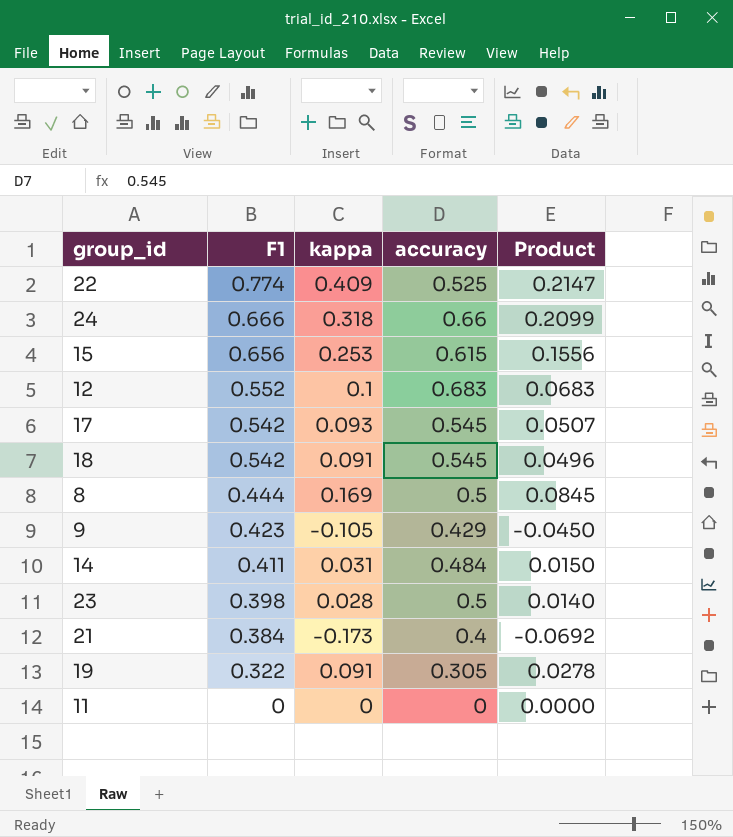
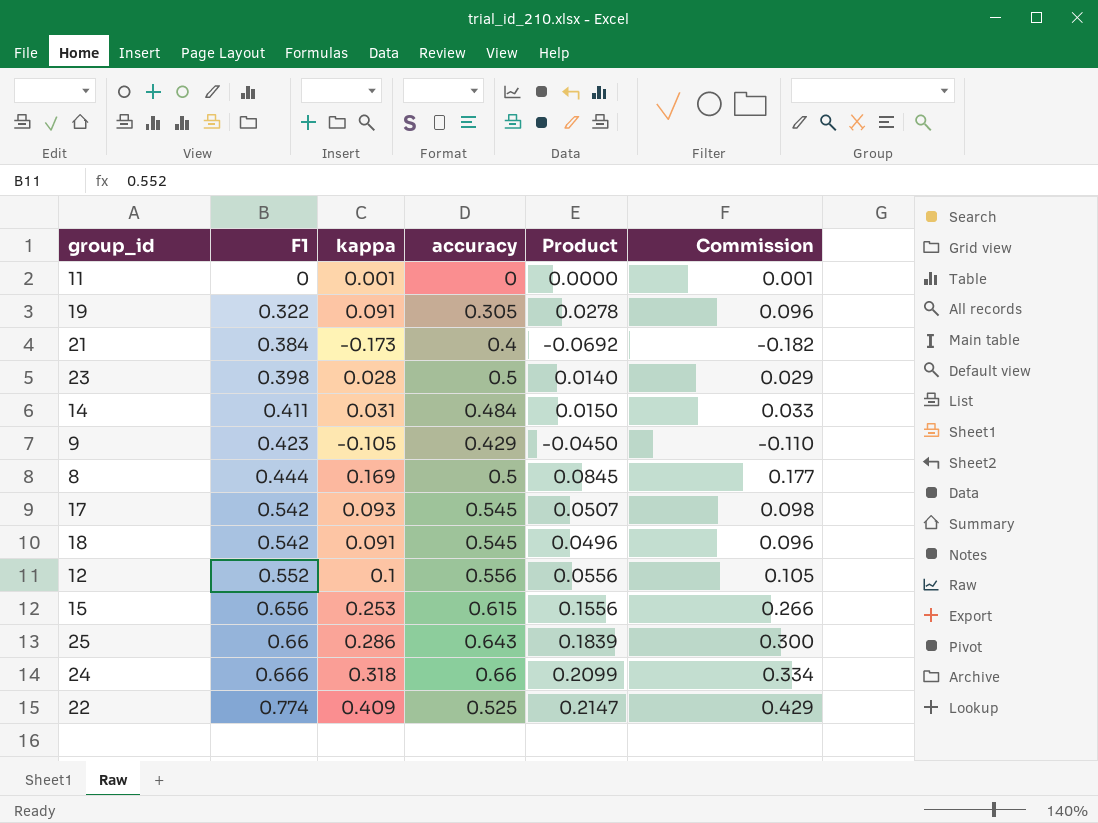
row order: F1 descending -> F1 ascending
column Commission | formula: none -> [kappa] * 1.05
11 | kappa: 0 -> 0.001
12 | accuracy: 0.683 -> 0.556
12 | Product: 0.0683 -> 0.0556
row 25: none -> 0.66 | 0.286 | 0.643 | 0.1839 | 0.300

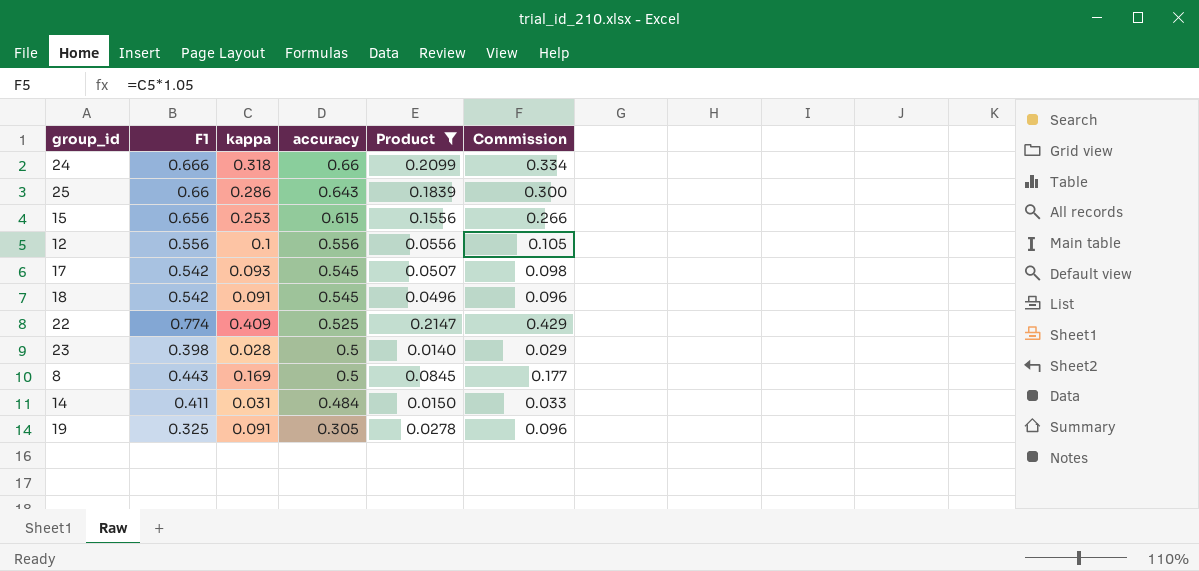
filter: none -> Product >= 0.0140
row order: F1 ascending -> accuracy descending
12 | F1: 0.552 -> 0.556
8 | F1: 0.444 -> 0.443
19 | F1: 0.322 -> 0.325

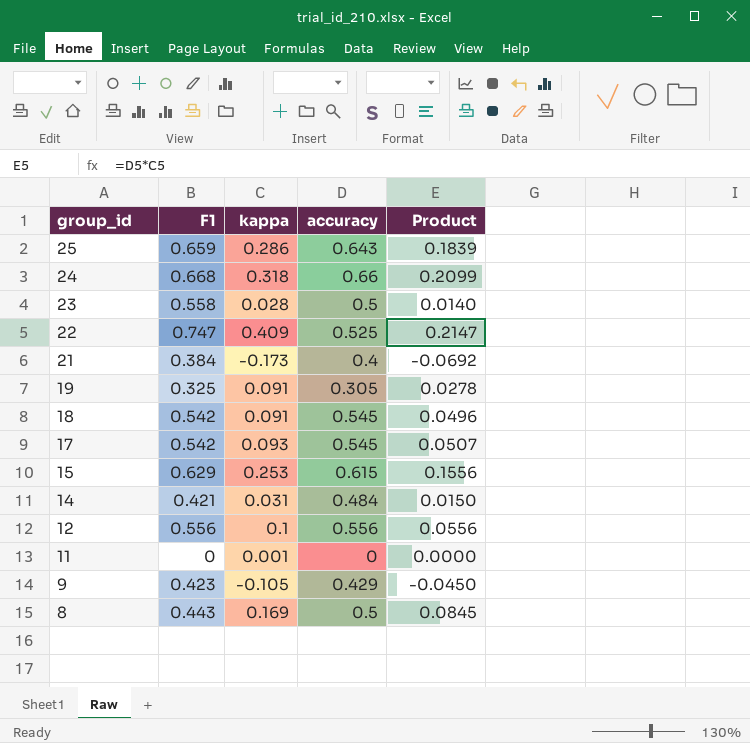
filter: Product >= 0.0140 -> none
row order: accuracy descending -> group_id descending
column Commission | formula: [kappa] * 1.05 -> none
25 | F1: 0.66 -> 0.659
24 | F1: 0.666 -> 0.668
23 | F1: 0.398 -> 0.558
22 | F1: 0.774 -> 0.747
15 | F1: 0.656 -> 0.629
14 | F1: 0.411 -> 0.421

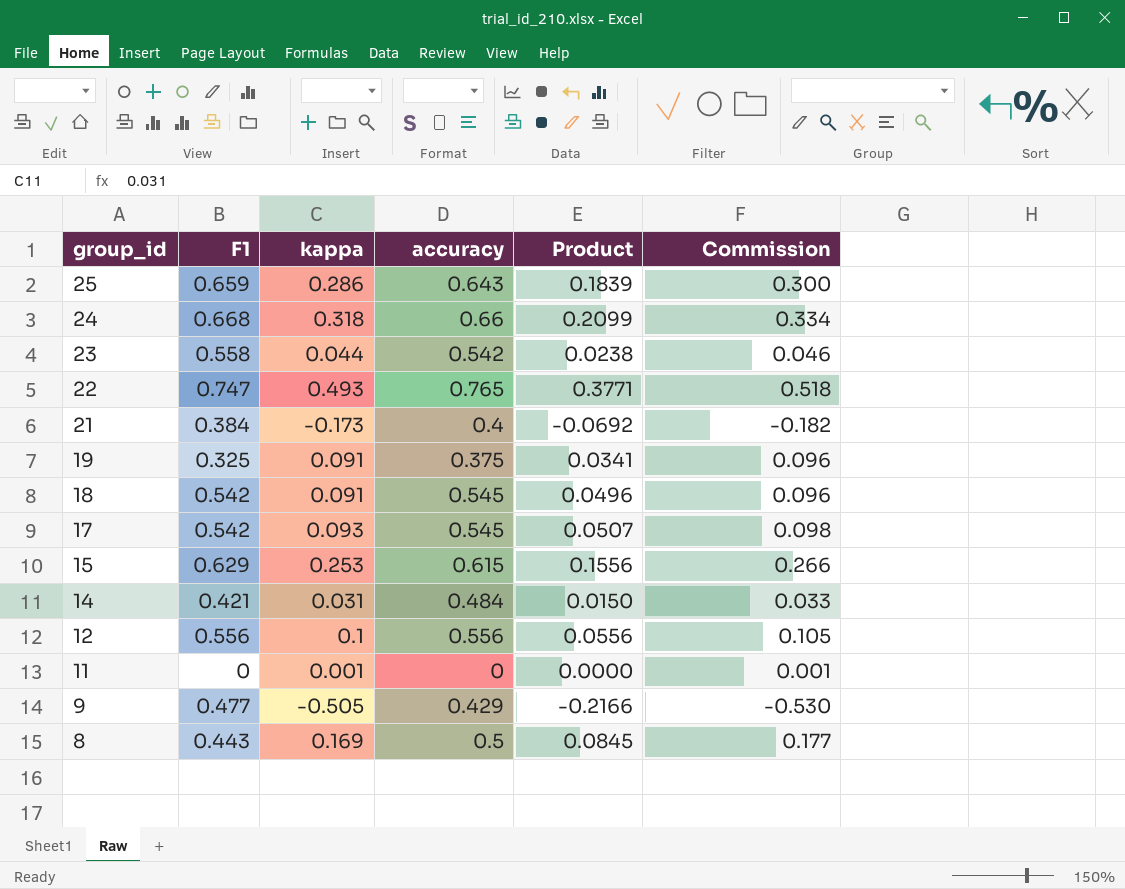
column Commission | formula: none -> [kappa] * 1.05
23 | kappa: 0.028 -> 0.044
23 | accuracy: 0.5 -> 0.542
23 | Product: 0.0140 -> 0.0238
22 | kappa: 0.409 -> 0.493
22 | accuracy: 0.525 -> 0.765
22 | Product: 0.2147 -> 0.3771
19 | accuracy: 0.305 -> 0.375
19 | Product: 0.0278 -> 0.0341
9 | F1: 0.423 -> 0.477
9 | kappa: -0.105 -> -0.505
9 | Product: -0.0450 -> -0.2166

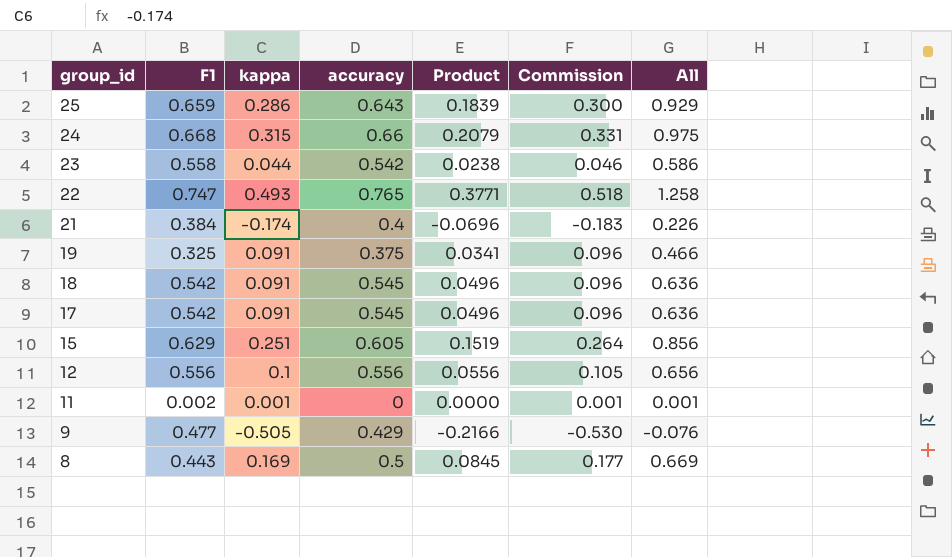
column All | formula: none -> [kappa] + [accuracy]
row 14: 0.421 | 0.031 | 0.484 | 0.0150 | 0.033 -> none
24 | kappa: 0.318 -> 0.315
24 | Product: 0.2099 -> 0.2079
24 | Commission: 0.334 -> 0.331
21 | kappa: -0.173 -> -0.174
21 | Product: -0.0692 -> -0.0696
21 | Commission: -0.182 -> -0.183
17 | kappa: 0.093 -> 0.091
17 | Product: 0.0507 -> 0.0496
17 | Commission: 0.098 -> 0.096
15 | kappa: 0.253 -> 0.251
15 | accuracy: 0.615 -> 0.605
15 | Product: 0.1556 -> 0.1519
15 | Commission: 0.266 -> 0.264
11 | F1: 0 -> 0.002

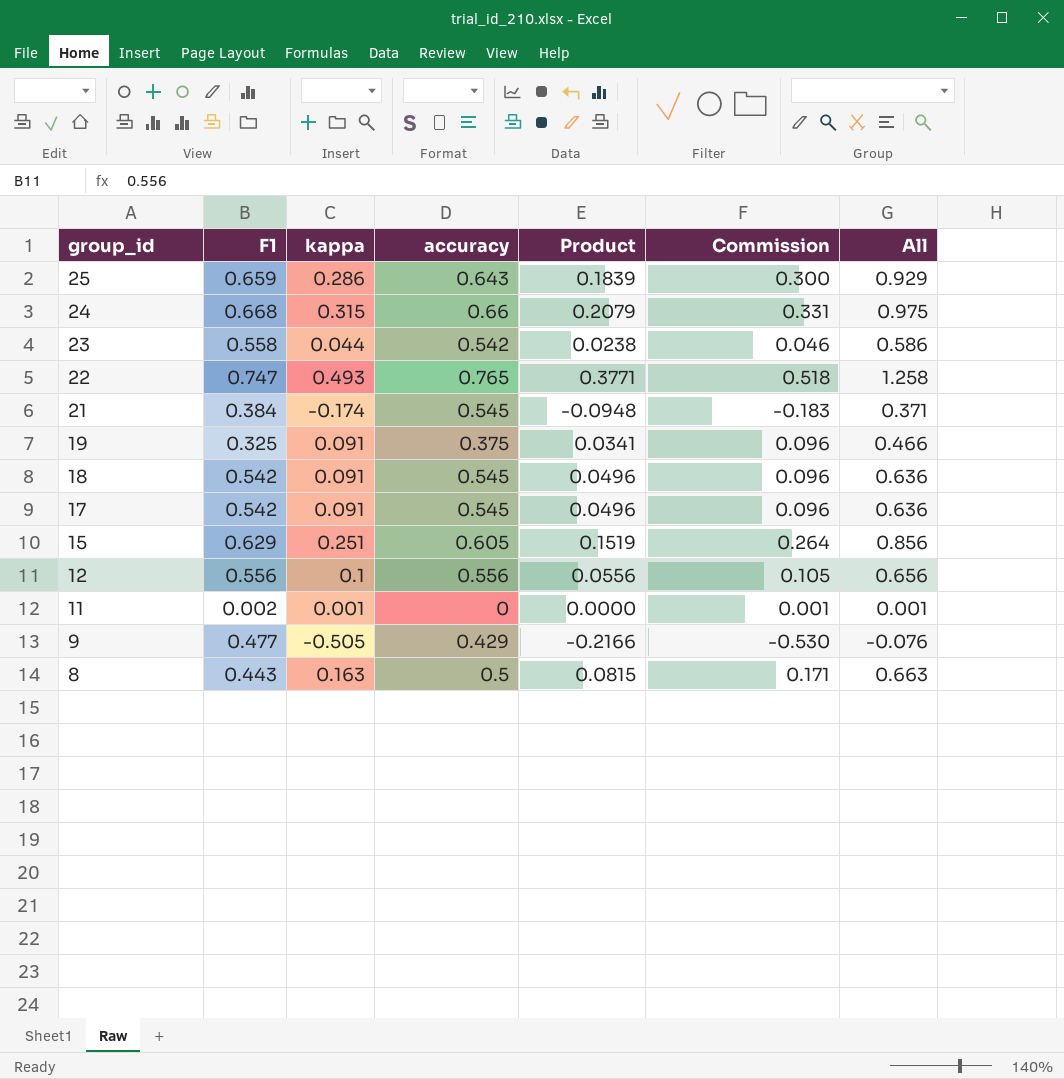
21 | accuracy: 0.4 -> 0.545
21 | Product: -0.0696 -> -0.0948
21 | All: 0.226 -> 0.371
8 | kappa: 0.169 -> 0.163
8 | Product: 0.0845 -> 0.0815
8 | Commission: 0.177 -> 0.171
8 | All: 0.669 -> 0.663

